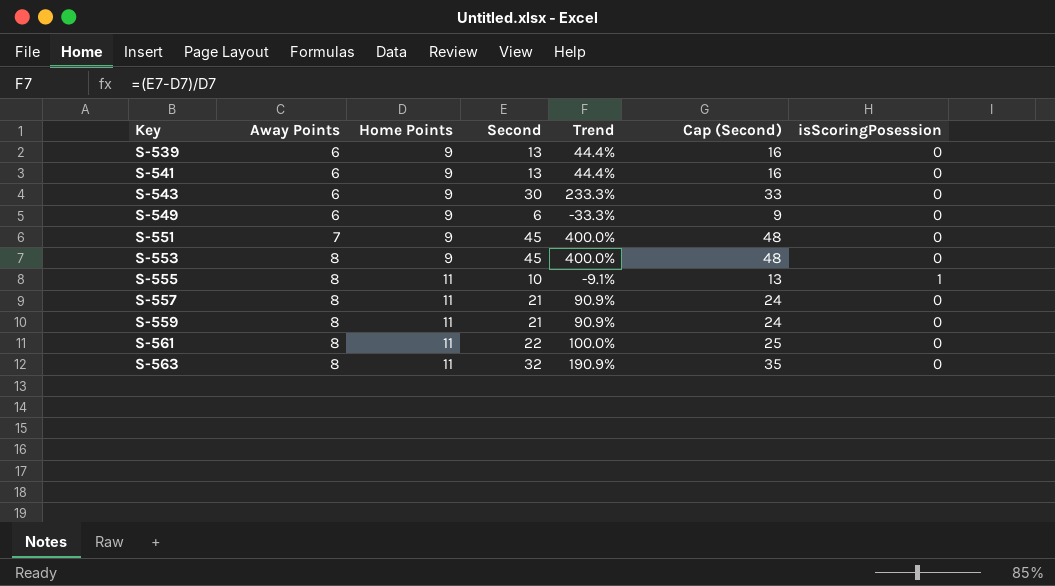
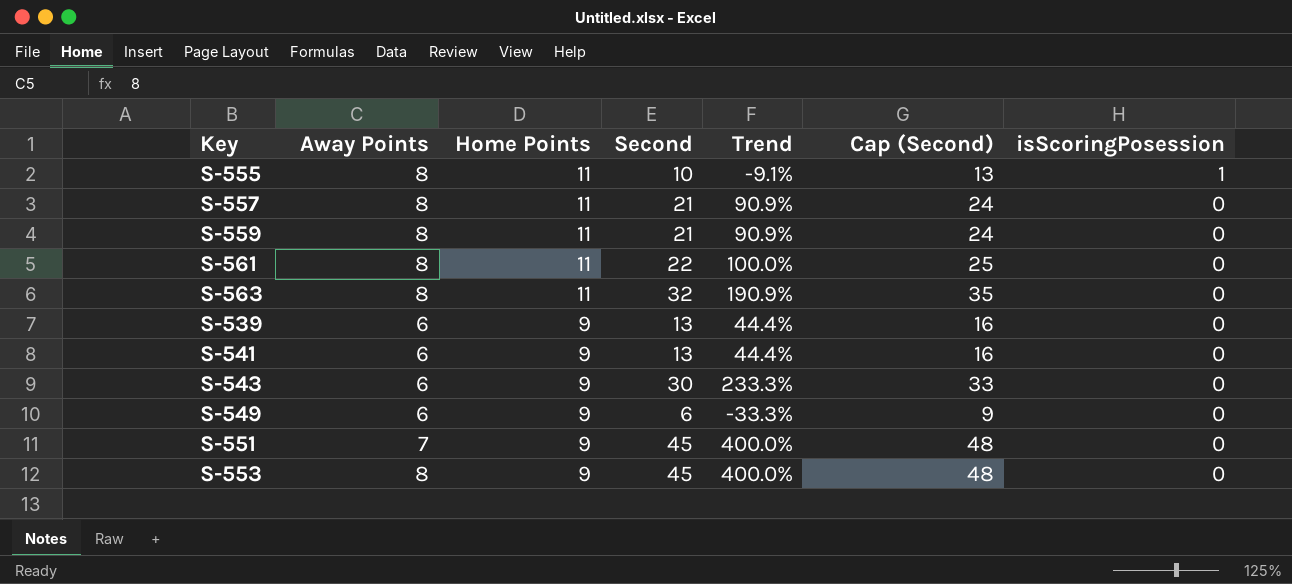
row order: Key ascending -> Home Points descending

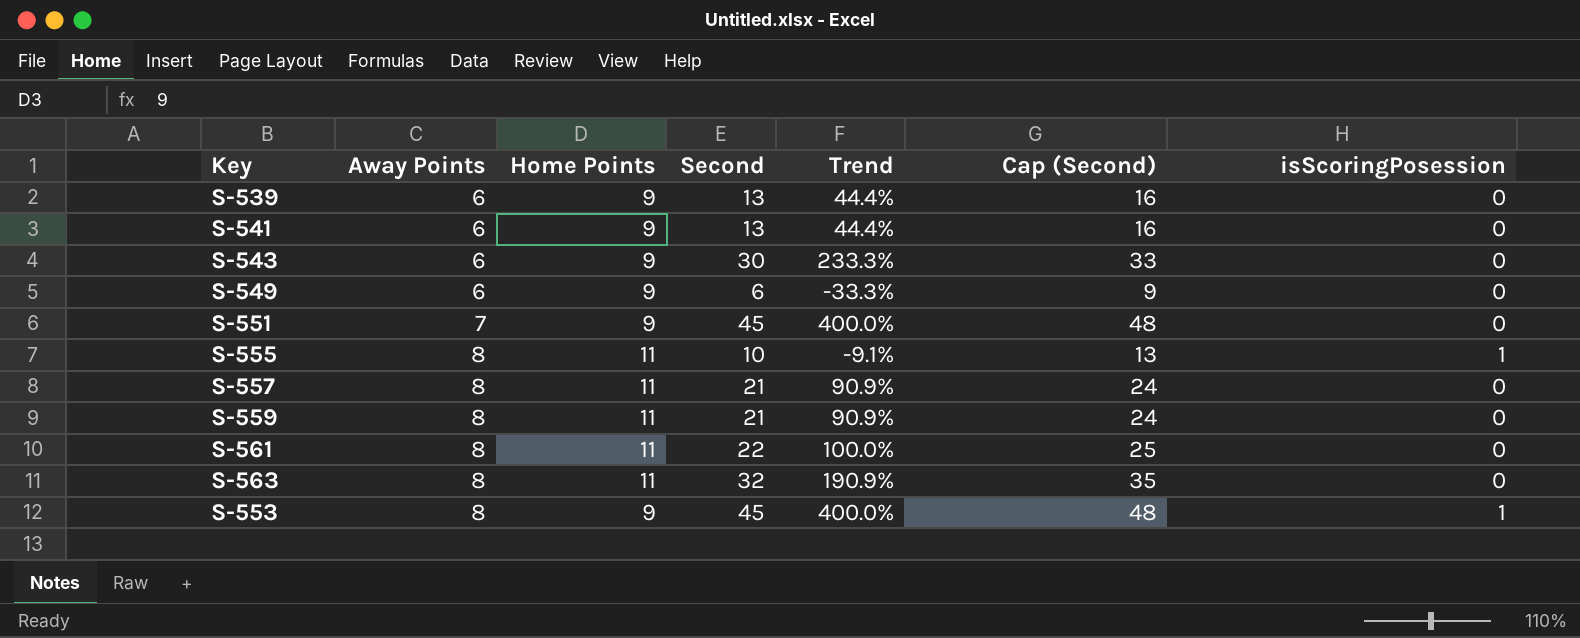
row order: Home Points descending -> Away Points ascending
S-553 | isScoringPosession: 0 -> 1

